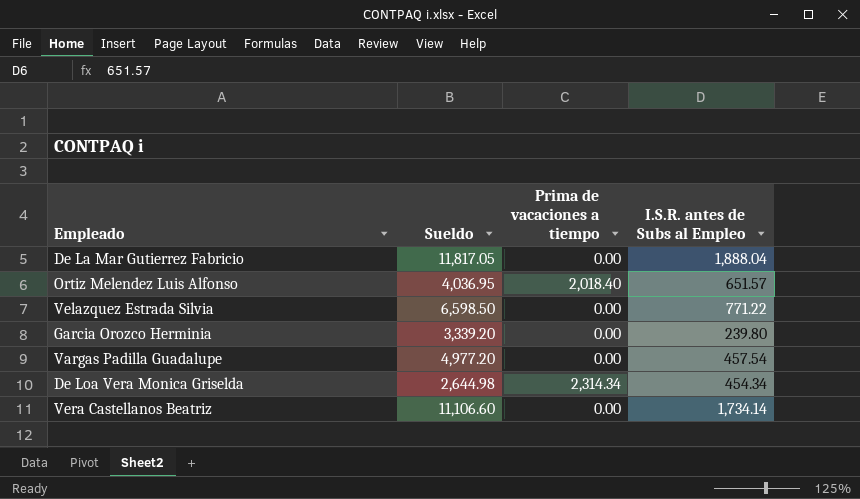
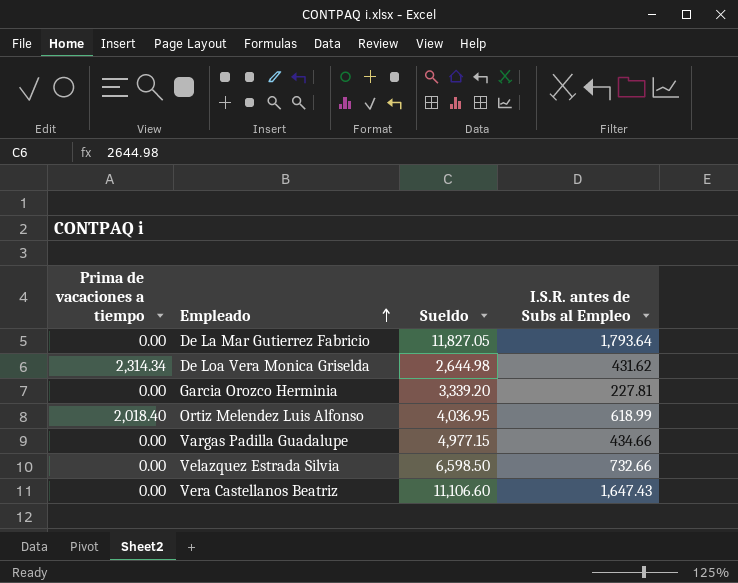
row order: none -> Empleado ascending
column Prima de vacaciones a tiempo | position: 3 -> 1
De La Mar Gutierrez Fabricio | Sueldo: 11,817.05 -> 11,827.05
De La Mar Gutierrez Fabricio | I.S.R. antes de Subs al Empleo: 1,888.04 -> 1,793.64
De Loa Vera Monica Griselda | I.S.R. antes de Subs al Empleo: 454.34 -> 431.62
Garcia Orozco Herminia | I.S.R. antes de Subs al Empleo: 239.80 -> 227.81
Ortiz Melendez Luis Alfonso | I.S.R. antes de Subs al Empleo: 651.57 -> 618.99
Vargas Padilla Guadalupe | Sueldo: 4,977.20 -> 4,977.15
Vargas Padilla Guadalupe | I.S.R. antes de Subs al Empleo: 457.54 -> 434.66
Velazquez Estrada Silvia | I.S.R. antes de Subs al Empleo: 771.22 -> 732.66
Vera Castellanos Beatriz | I.S.R. antes de Subs al Empleo: 1,734.14 -> 1,647.43

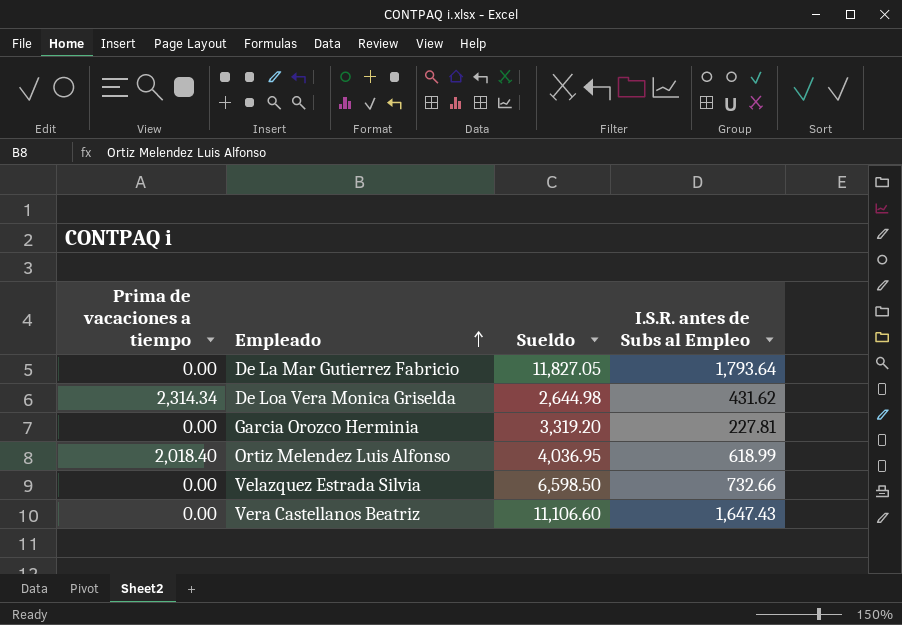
row Vargas Padilla Guadalupe: 0.00 | 4,977.15 | 434.66 -> none
Garcia Orozco Herminia | Sueldo: 3,339.20 -> 3,319.20

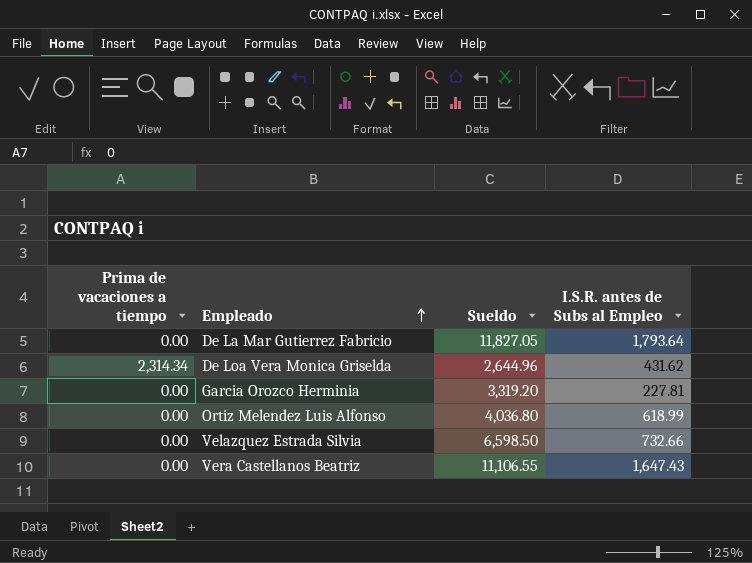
De Loa Vera Monica Griselda | Sueldo: 2,644.98 -> 2,644.96
Ortiz Melendez Luis Alfonso | Prima de vacaciones a tiempo: 2,018.40 -> 0.00
Ortiz Melendez Luis Alfonso | Sueldo: 4,036.95 -> 4,036.80
Vera Castellanos Beatriz | Sueldo: 11,106.60 -> 11,106.55

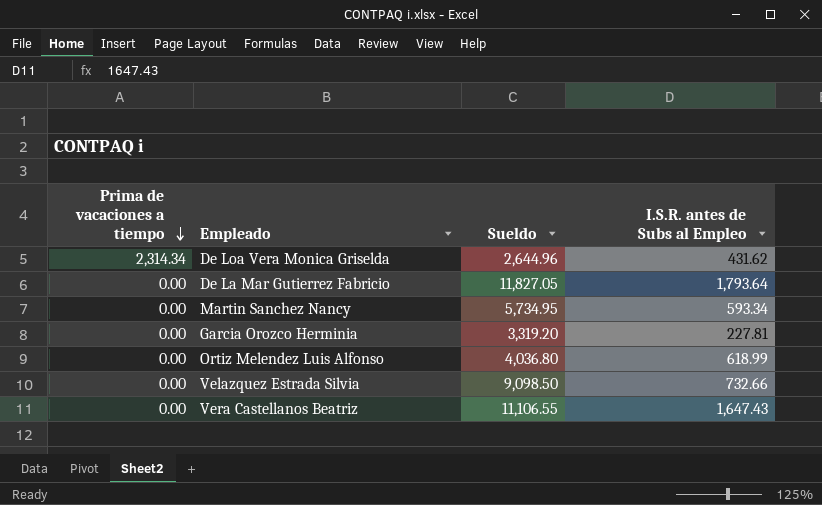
row order: Empleado ascending -> Prima de vacaciones a tiempo descending
row Martin Sanchez Nancy: none -> 0.00 | 5,734.95 | 593.34
Velazquez Estrada Silvia | Sueldo: 6,598.50 -> 9,098.50

